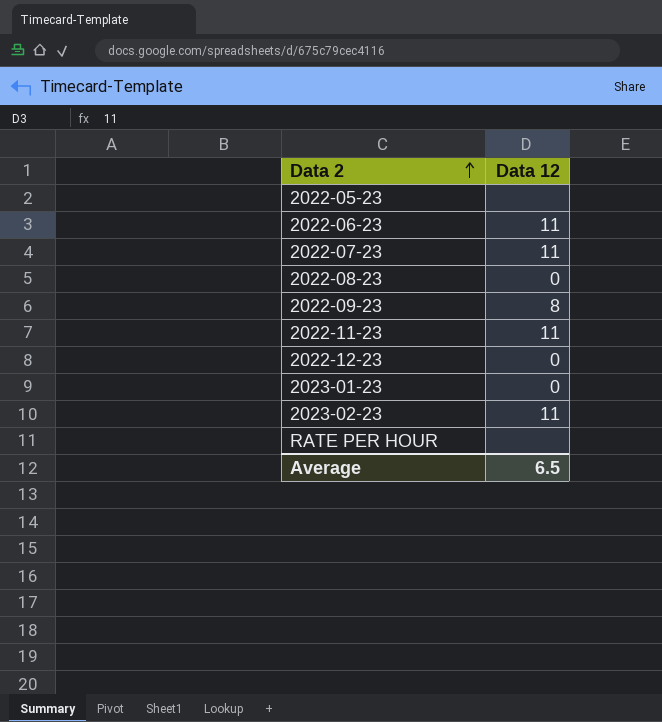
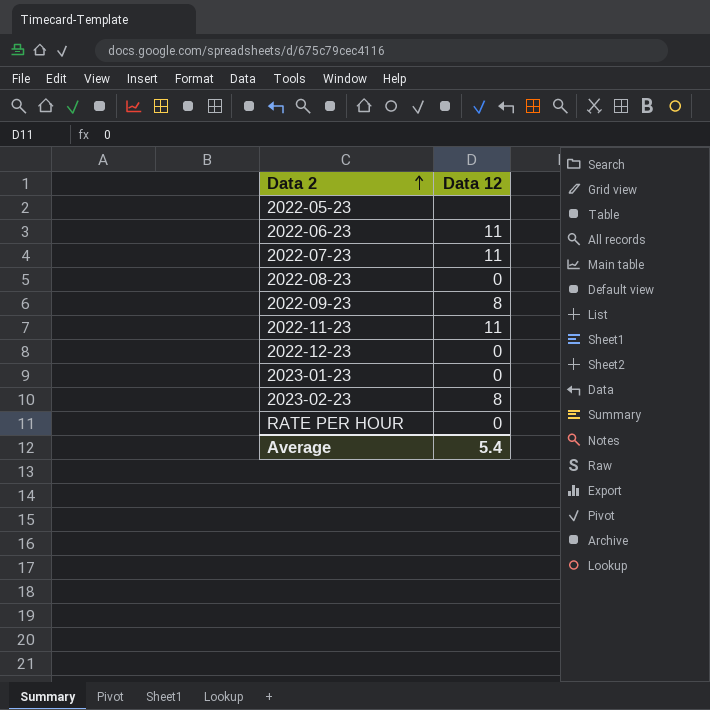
2023-02-23 | Data 12: 11 -> 8
RATE PER HOUR | Data 12: none -> 0
Average | Data 12: 6.5 -> 5.4

